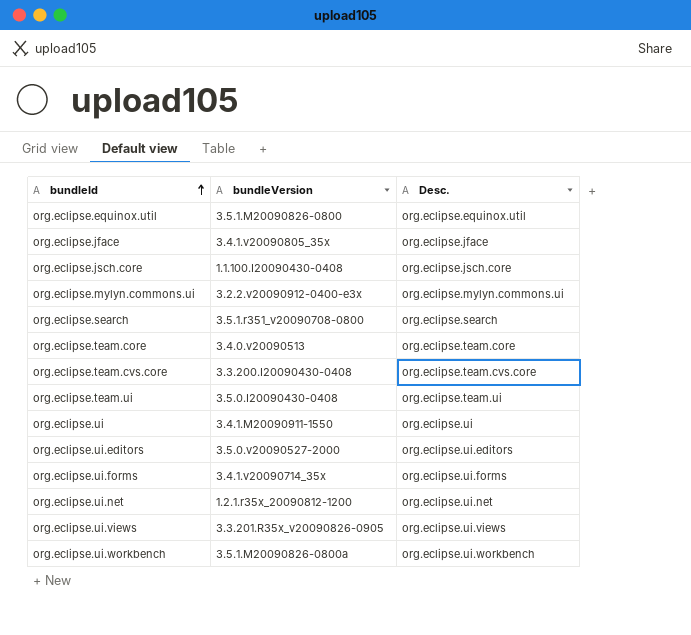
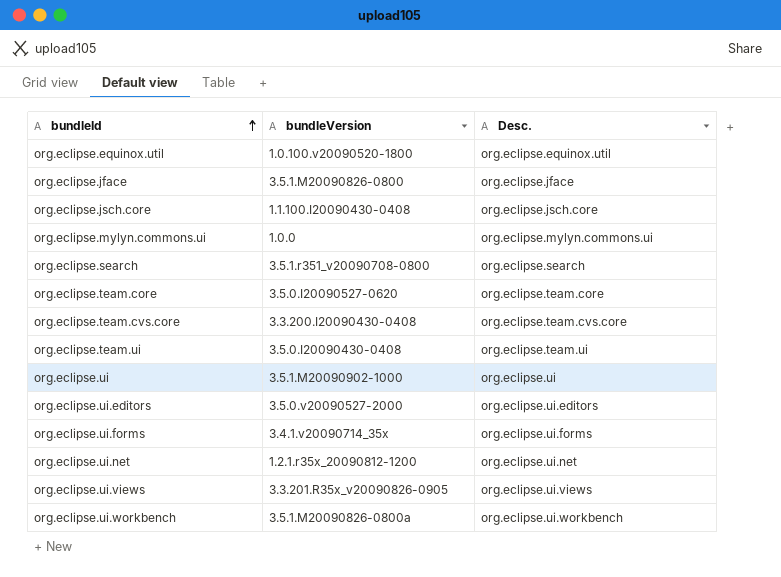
org.eclipse.equinox.util | bundleVersion: 3.5.1.M20090826-0800 -> 1.0.100.v20090520-1800
org.eclipse.jface | bundleVersion: 3.4.1.v20090805_35x -> 3.5.1.M20090826-0800
org.eclipse.mylyn.commons.ui | bundleVersion: 3.2.2.v20090912-0400-e3x -> 1.0.0
org.eclipse.team.core | bundleVersion: 3.4.0.v20090513 -> 3.5.0.I20090527-0620
org.eclipse.ui | bundleVersion: 3.4.1.M20090911-1550 -> 3.5.1.M20090902-1000

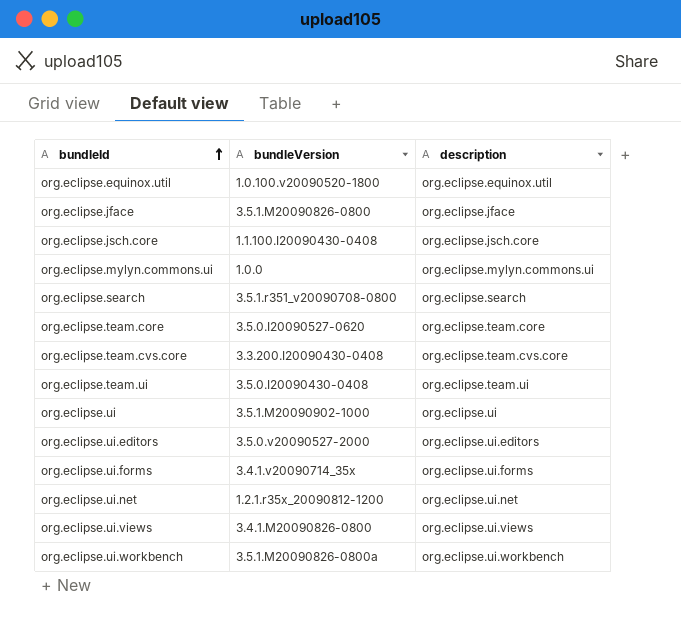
column name: Desc. -> description
org.eclipse.ui.views | bundleVersion: 3.3.201.R35x_v20090826-0905 -> 3.4.1.M20090826-0800

